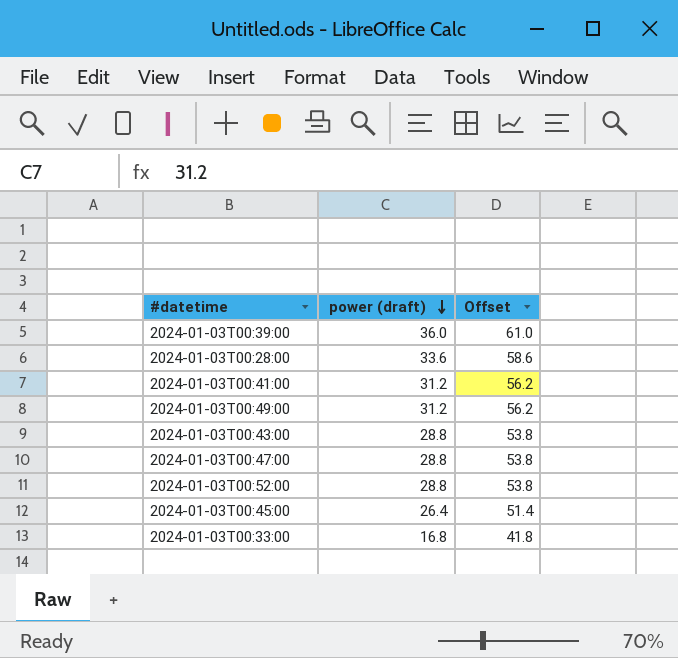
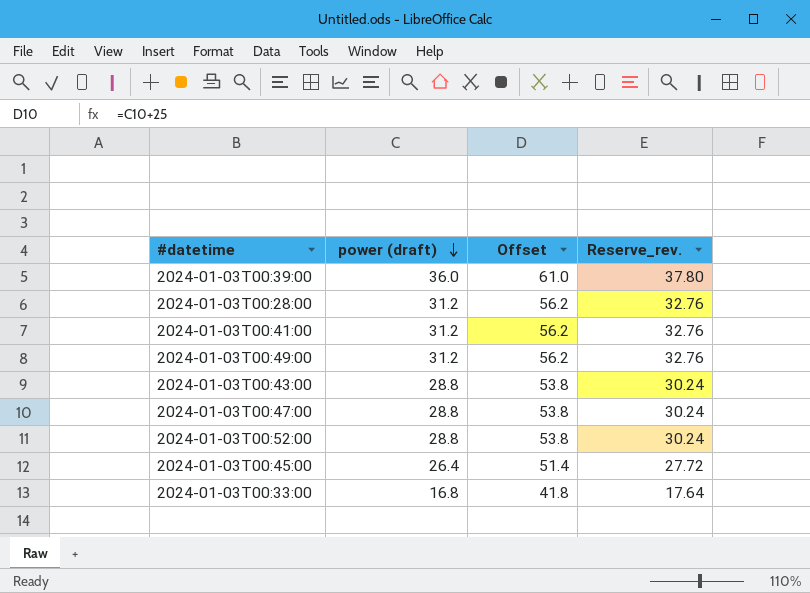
column Reserve_rev. | formula: none -> [power (draft)] * 1.05
2024-01-03T00:28:00 | power (draft): 33.6 -> 31.2
2024-01-03T00:28:00 | Offset: 58.6 -> 56.2

